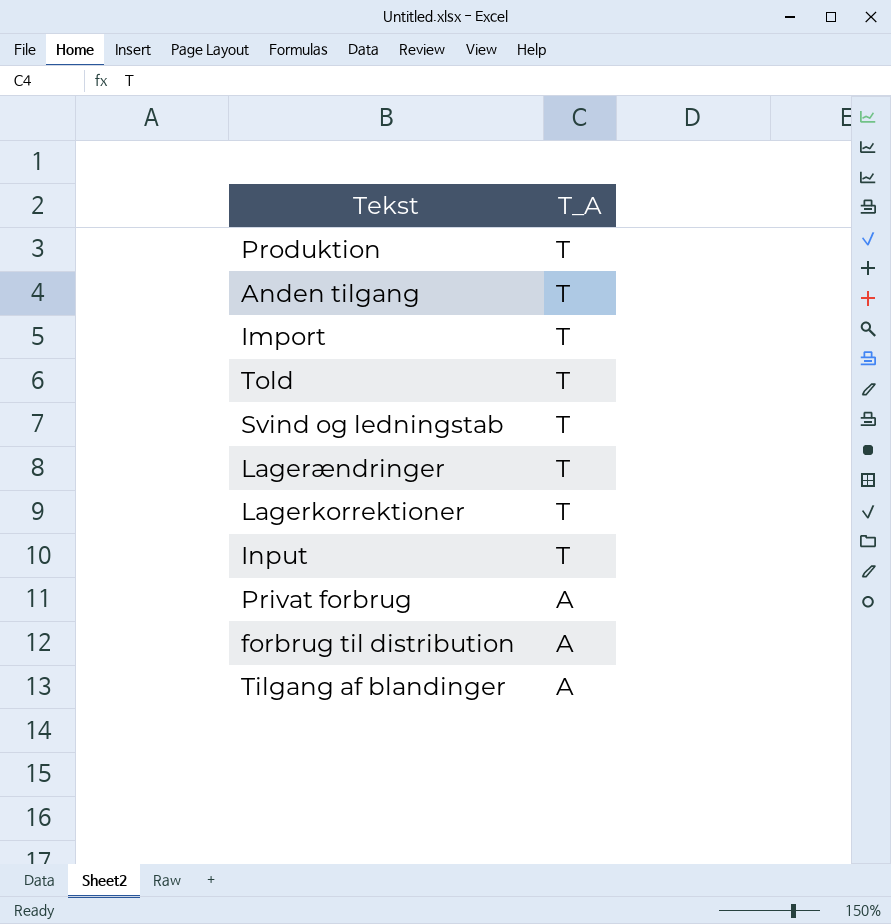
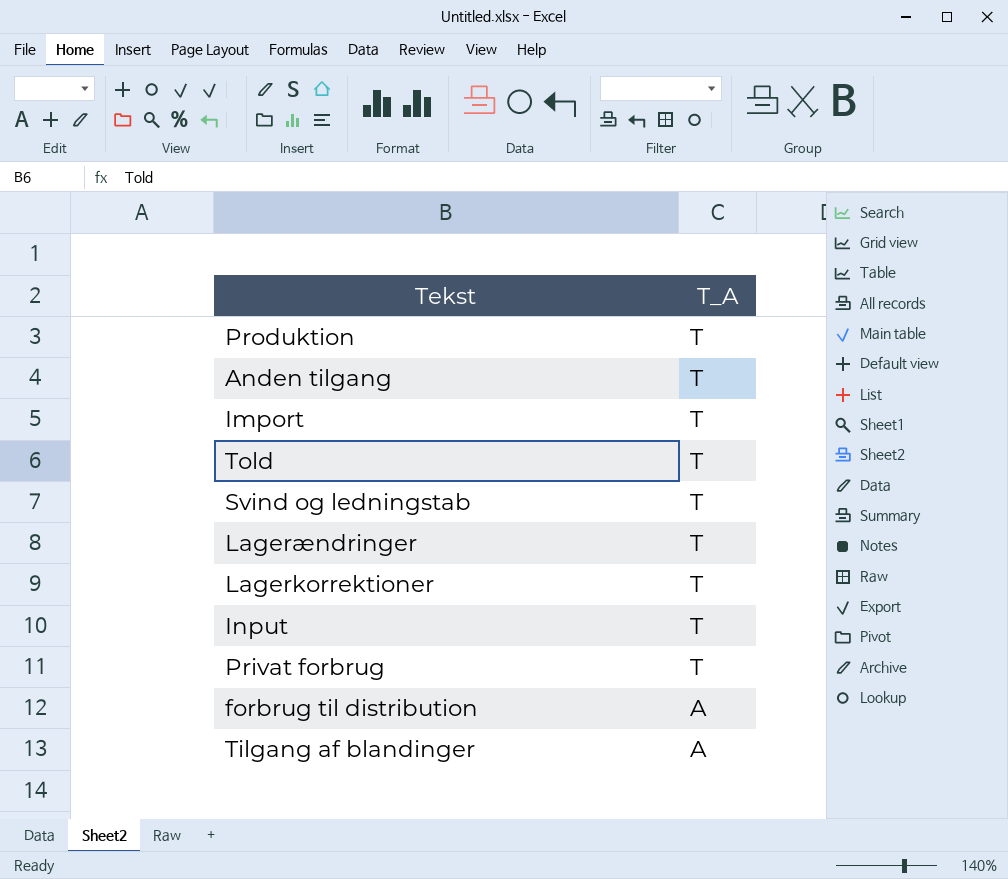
Privat forbrug | T_A: A -> T

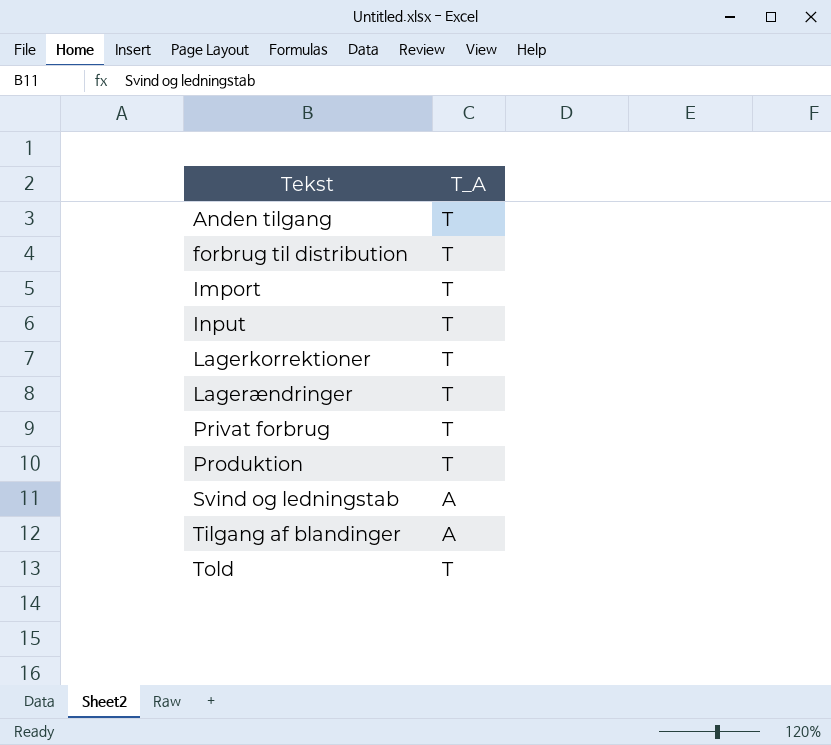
row order: T_A descending -> Tekst ascending
forbrug til distribution | T_A: A -> T
Svind og ledningstab | T_A: T -> A

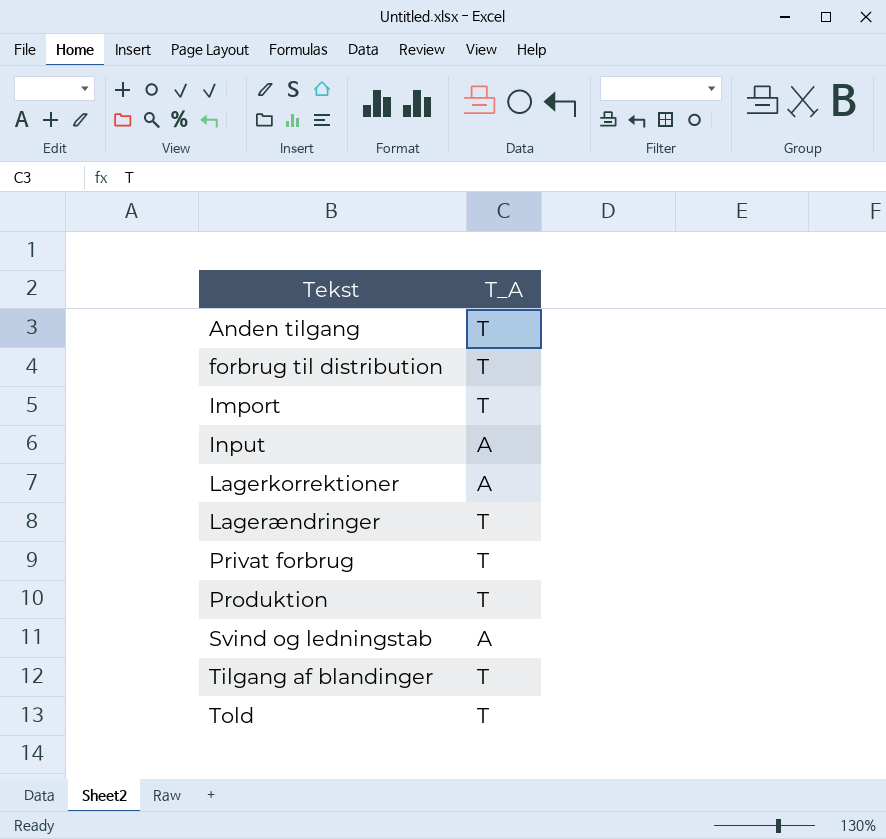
Input | T_A: T -> A
Lagerkorrektioner | T_A: T -> A
Tilgang af blandinger | T_A: A -> T

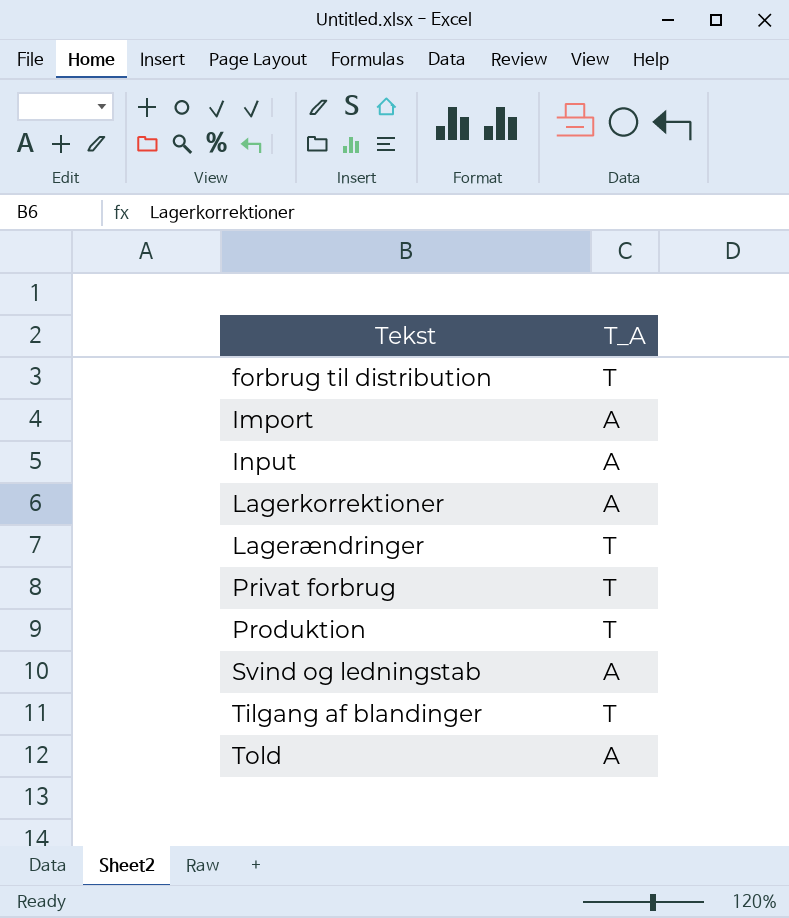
row Anden tilgang: T -> none
Import | T_A: T -> A
Told | T_A: T -> A

